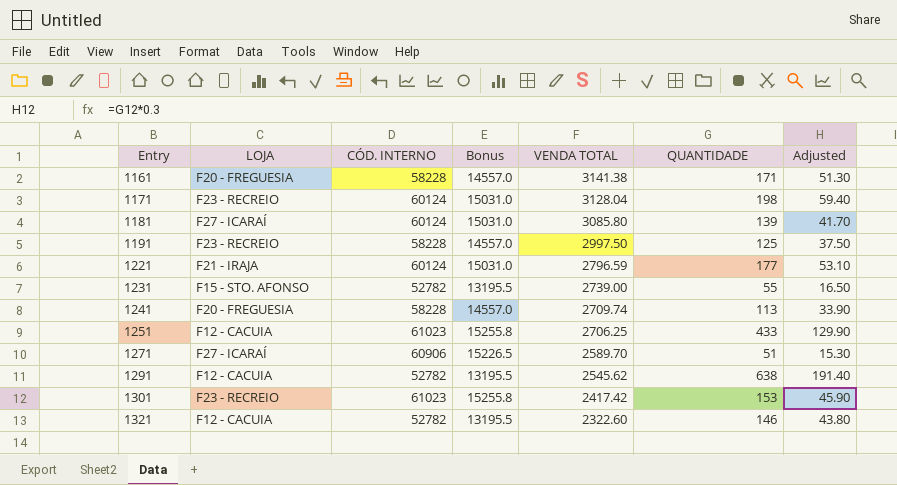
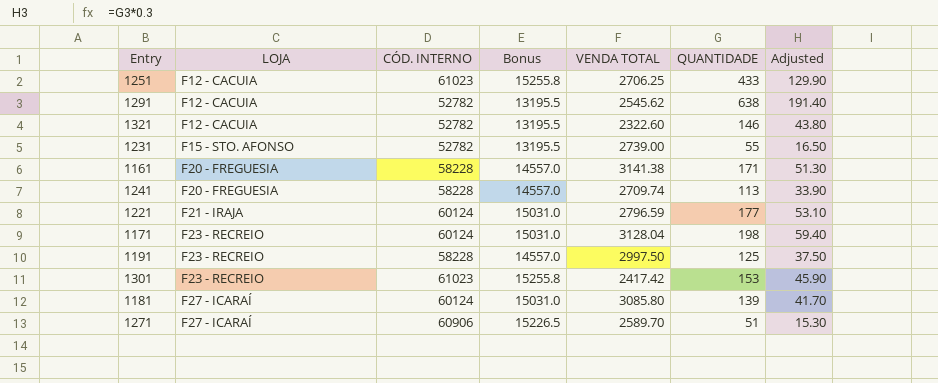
row order: Entry ascending -> LOJA ascending

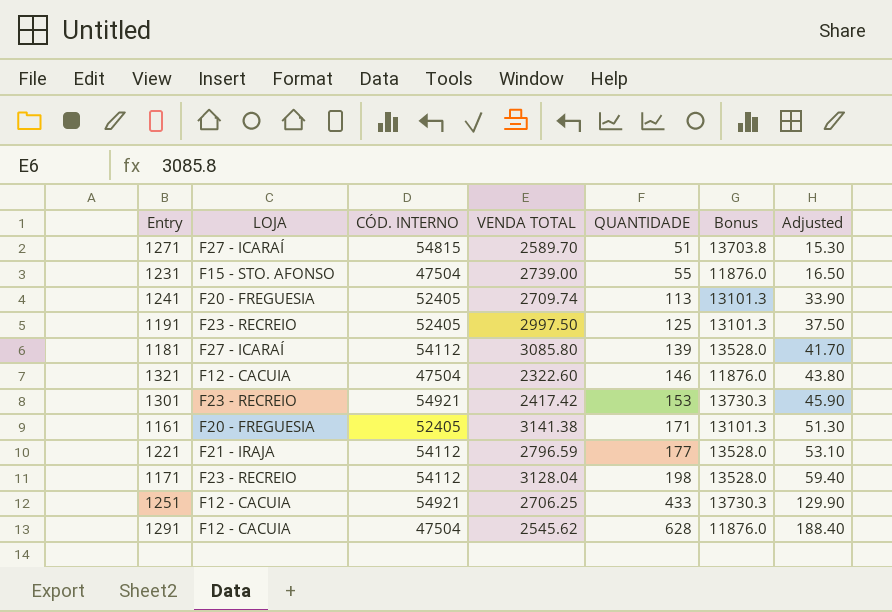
row order: LOJA ascending -> QUANTIDADE ascending
column Bonus | position: 4 -> 6
1271 | CÓD. INTERNO: 60906 -> 54815
1271 | Bonus: 15226.5 -> 13703.8
1231 | CÓD. INTERNO: 52782 -> 47504
1231 | Bonus: 13195.5 -> 11876.0
1241 | CÓD. INTERNO: 58228 -> 52405
1241 | Bonus: 14557.0 -> 13101.3
1191 | CÓD. INTERNO: 58228 -> 52405
1191 | Bonus: 14557.0 -> 13101.3
1181 | CÓD. INTERNO: 60124 -> 54112
1181 | Bonus: 15031.0 -> 13528.0
1321 | CÓD. INTERNO: 52782 -> 47504
1321 | Bonus: 13195.5 -> 11876.0
1301 | CÓD. INTERNO: 61023 -> 54921
1301 | Bonus: 15255.8 -> 13730.3
1161 | CÓD. INTERNO: 58228 -> 52405
1161 | Bonus: 14557.0 -> 13101.3
1221 | CÓD. INTERNO: 60124 -> 54112
1221 | Bonus: 15031.0 -> 13528.0
1171 | CÓD. INTERNO: 60124 -> 54112
1171 | Bonus: 15031.0 -> 13528.0
1251 | CÓD. INTERNO: 61023 -> 54921
1251 | Bonus: 15255.8 -> 13730.3
1291 | CÓD. INTERNO: 52782 -> 47504
1291 | QUANTIDADE: 638 -> 628
1291 | Bonus: 13195.5 -> 11876.0
1291 | Adjusted: 191.40 -> 188.40

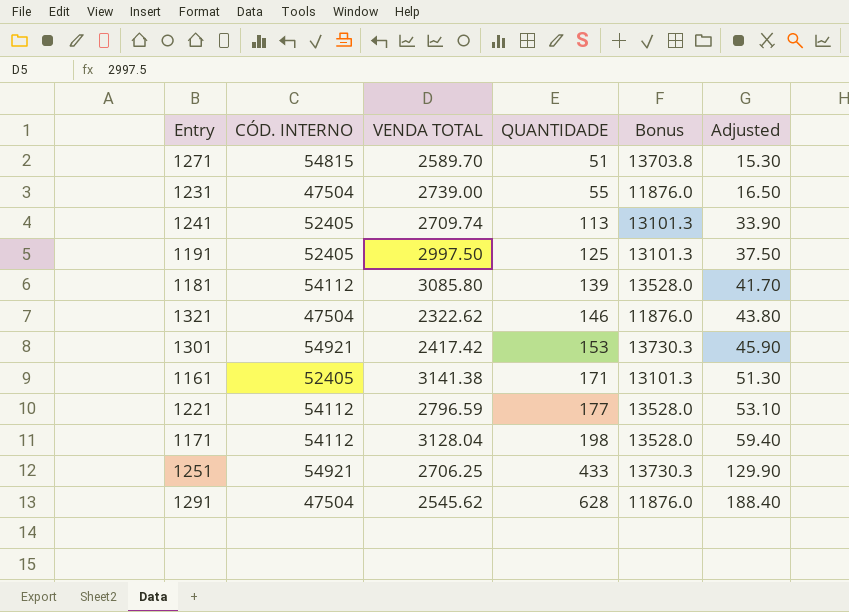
column LOJA | position: 2 -> none
1321 | VENDA TOTAL: 2322.60 -> 2322.62

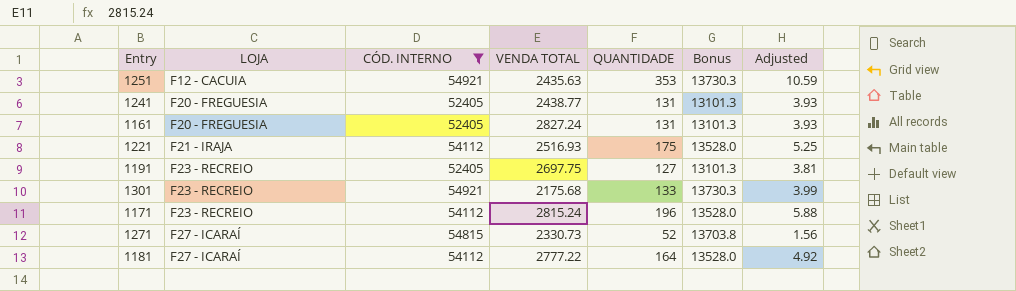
filter: none -> CÓD. INTERNO != 47504
row order: QUANTIDADE ascending -> LOJA ascending
column LOJA | position: none -> 2
column Adjusted | formula: [QUANTIDADE] * 0.3 -> [QUANTIDADE] * 0.03
1251 | VENDA TOTAL: 2706.25 -> 2435.63
1251 | QUANTIDADE: 433 -> 353
1241 | VENDA TOTAL: 2709.74 -> 2438.77
1241 | QUANTIDADE: 113 -> 131
1161 | VENDA TOTAL: 3141.38 -> 2827.24
1161 | QUANTIDADE: 171 -> 131
1221 | VENDA TOTAL: 2796.59 -> 2516.93
1221 | QUANTIDADE: 177 -> 175
1191 | VENDA TOTAL: 2997.50 -> 2697.75
1191 | QUANTIDADE: 125 -> 127
1301 | VENDA TOTAL: 2417.42 -> 2175.68
1301 | QUANTIDADE: 153 -> 133
1171 | VENDA TOTAL: 3128.04 -> 2815.24
1171 | QUANTIDADE: 198 -> 196
1271 | VENDA TOTAL: 2589.70 -> 2330.73
1271 | QUANTIDADE: 51 -> 52
1181 | VENDA TOTAL: 3085.80 -> 2777.22
1181 | QUANTIDADE: 139 -> 164

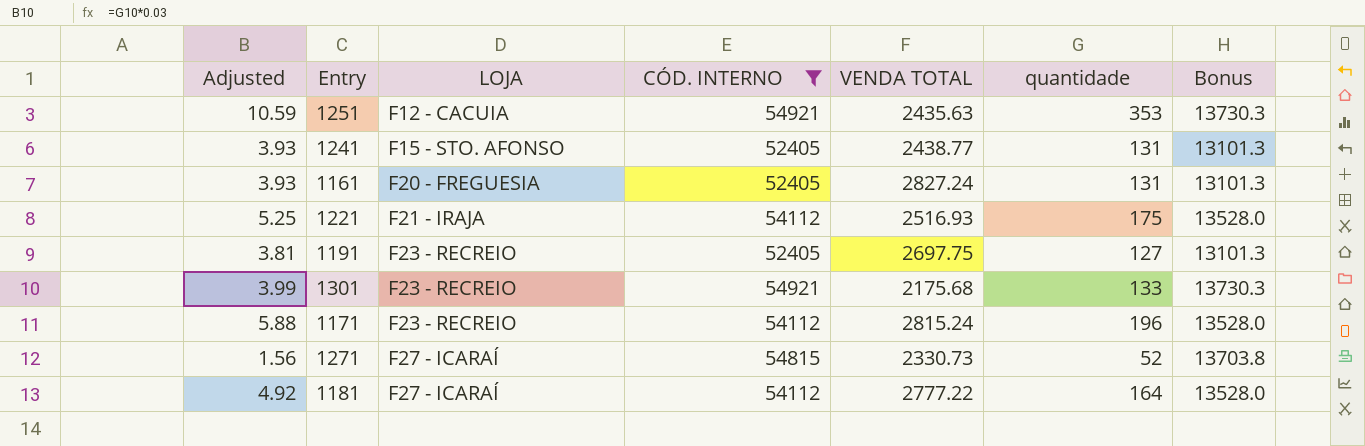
column Adjusted | position: 7 -> 1
column name: QUANTIDADE -> quantidade
1241 | LOJA: F20 - FREGUESIA -> F15 - STO. AFONSO

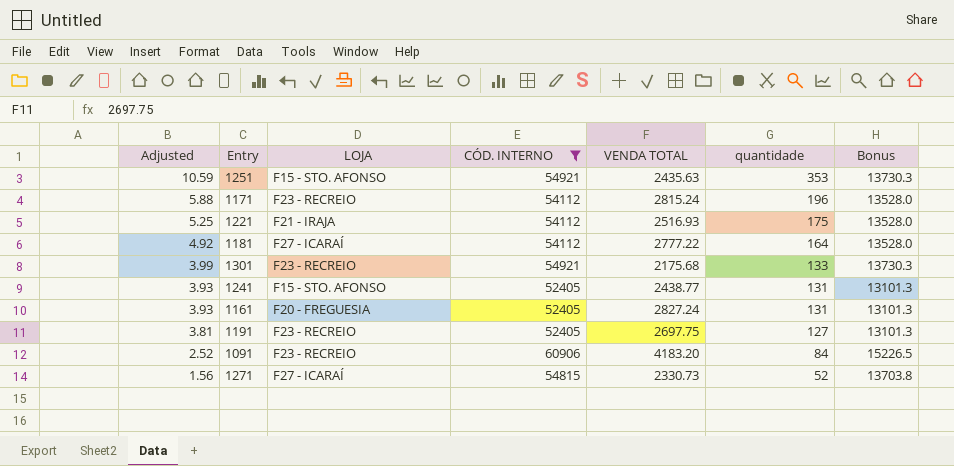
row order: LOJA ascending -> Adjusted descending
1251 | LOJA: F12 - CACUIA -> F15 - STO. AFONSO
row 1091: none -> 2.52 | F23 - RECREIO | 60906 | 4183.20 | 84 | 15226.5

